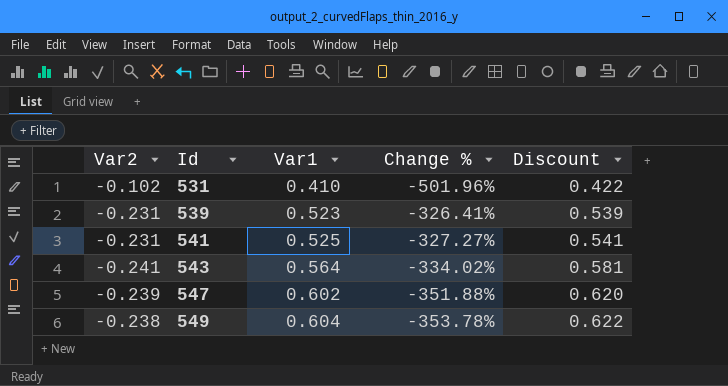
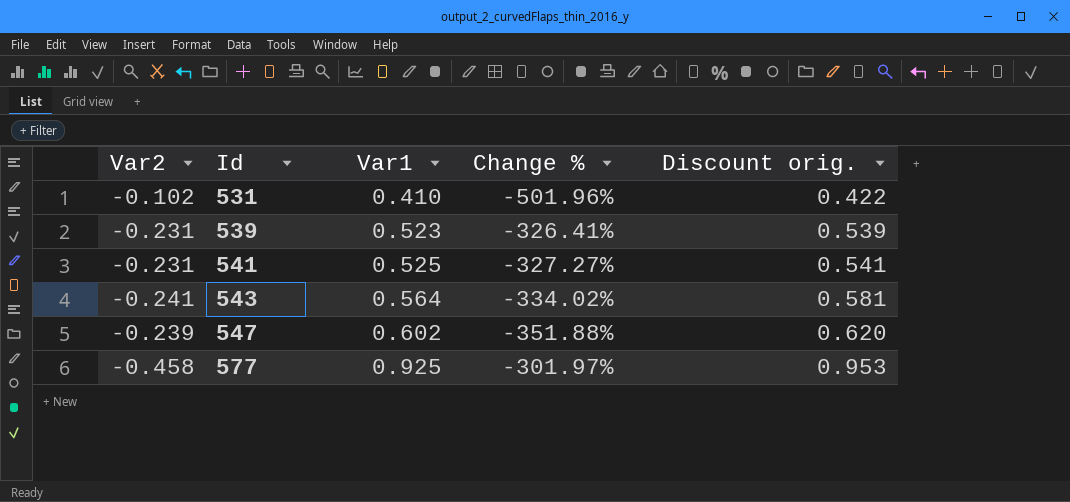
column name: Discount -> Discount orig.
row 549: -0.238 | 0.604 | -353.78% | 0.622 -> none
row 577: none -> -0.458 | 0.925 | -301.97% | 0.953

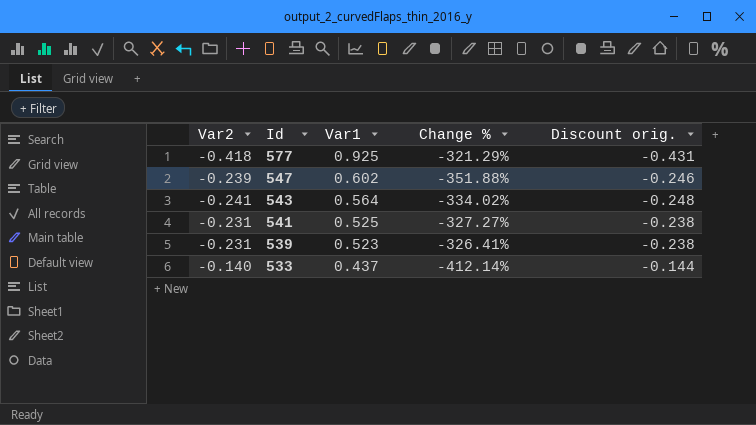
row order: Id ascending -> Id descending
column Discount orig. | formula: [Var1] * 1.03 -> [Var2] * 1.03
row 531: -0.102 | 0.410 | -501.96% | 0.422 -> none
577 | Var2: -0.458 -> -0.418
577 | Change %: -301.97% -> -321.29%
row 533: none -> -0.140 | 0.437 | -412.14% | -0.144

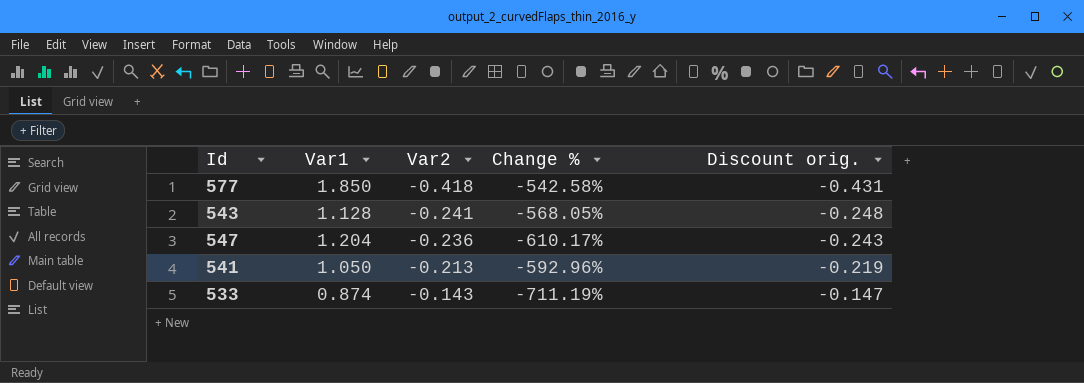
row order: Id descending -> Var2 ascending
column Var2 | position: 1 -> 3
row 539: -0.231 | 0.523 | -326.41% | -0.238 -> none
577 | Var1: 0.925 -> 1.850
577 | Change %: -321.29% -> -542.58%
543 | Var1: 0.564 -> 1.128
543 | Change %: -334.02% -> -568.05%
547 | Var1: 0.602 -> 1.204
547 | Var2: -0.239 -> -0.236
547 | Change %: -351.88% -> -610.17%
547 | Discount orig.: -0.246 -> -0.243
541 | Var1: 0.525 -> 1.050
541 | Var2: -0.231 -> -0.213
541 | Change %: -327.27% -> -592.96%
541 | Discount orig.: -0.238 -> -0.219
533 | Var1: 0.437 -> 0.874
533 | Var2: -0.140 -> -0.143
533 | Change %: -412.14% -> -711.19%
533 | Discount orig.: -0.144 -> -0.147

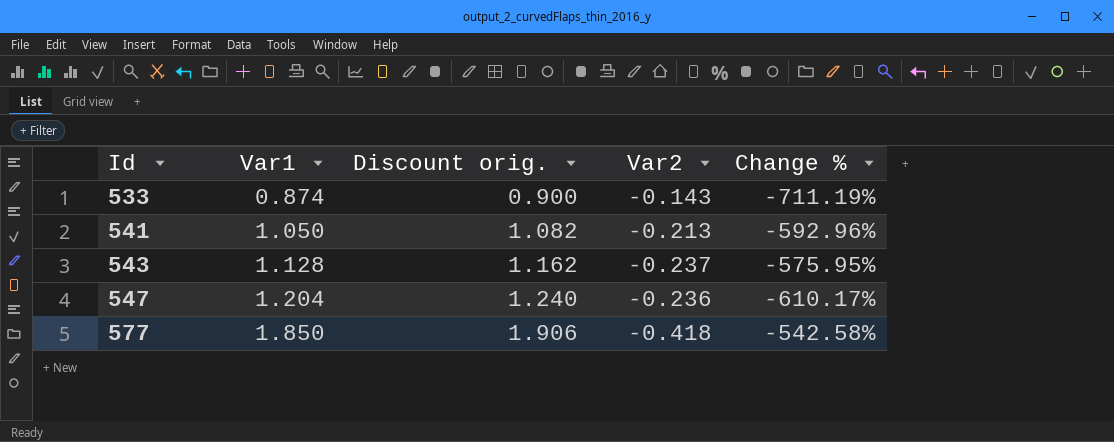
row order: Var2 ascending -> Id ascending
column Discount orig. | formula: [Var2] * 1.03 -> [Var1] * 1.03
column Discount orig. | position: 5 -> 3
543 | Var2: -0.241 -> -0.237
543 | Change %: -568.05% -> -575.95%

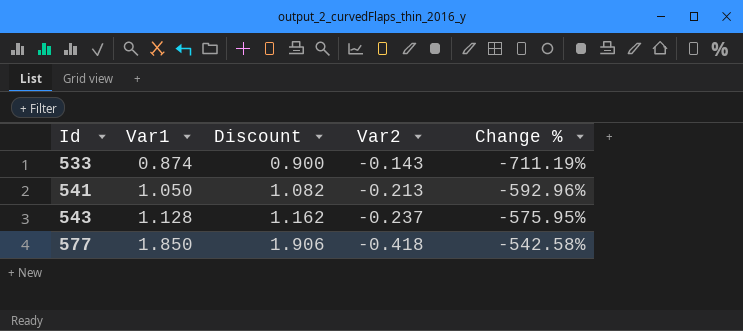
column name: Discount orig. -> Discount
row 547: 1.204 | 1.240 | -0.236 | -610.17% -> none

